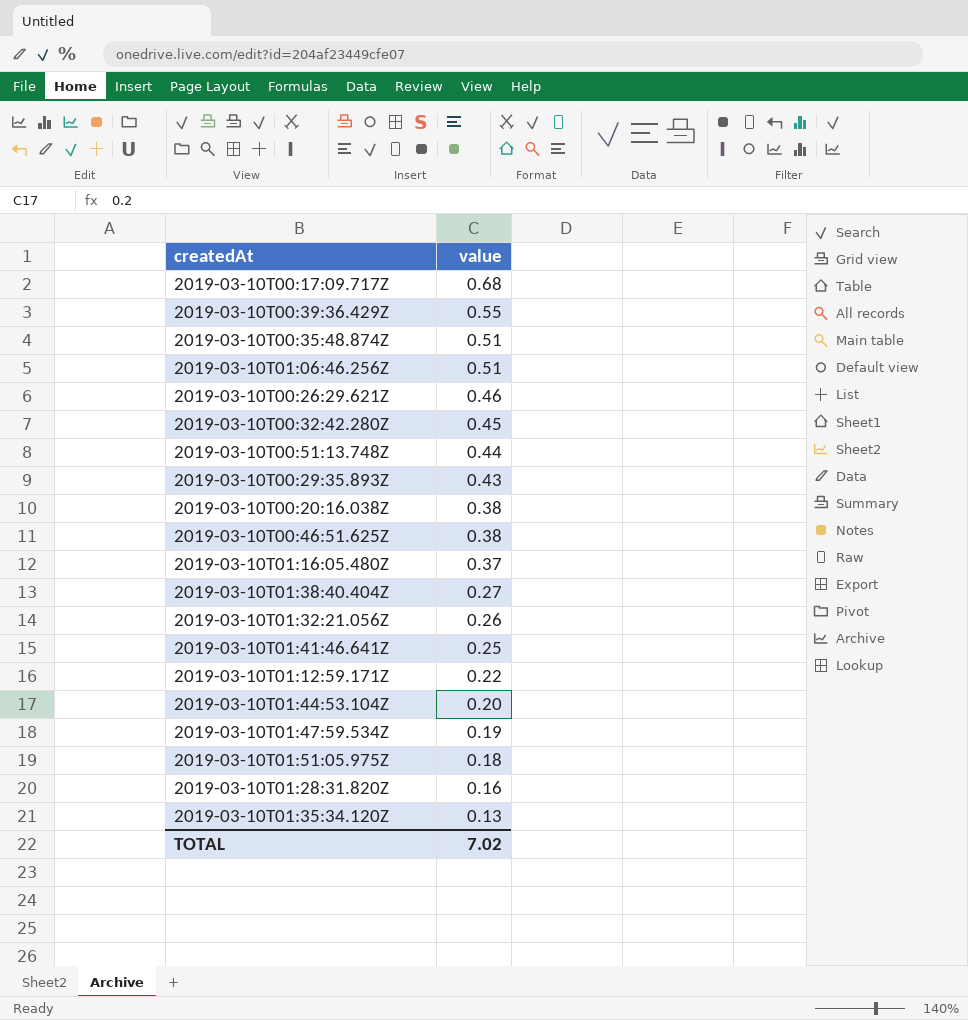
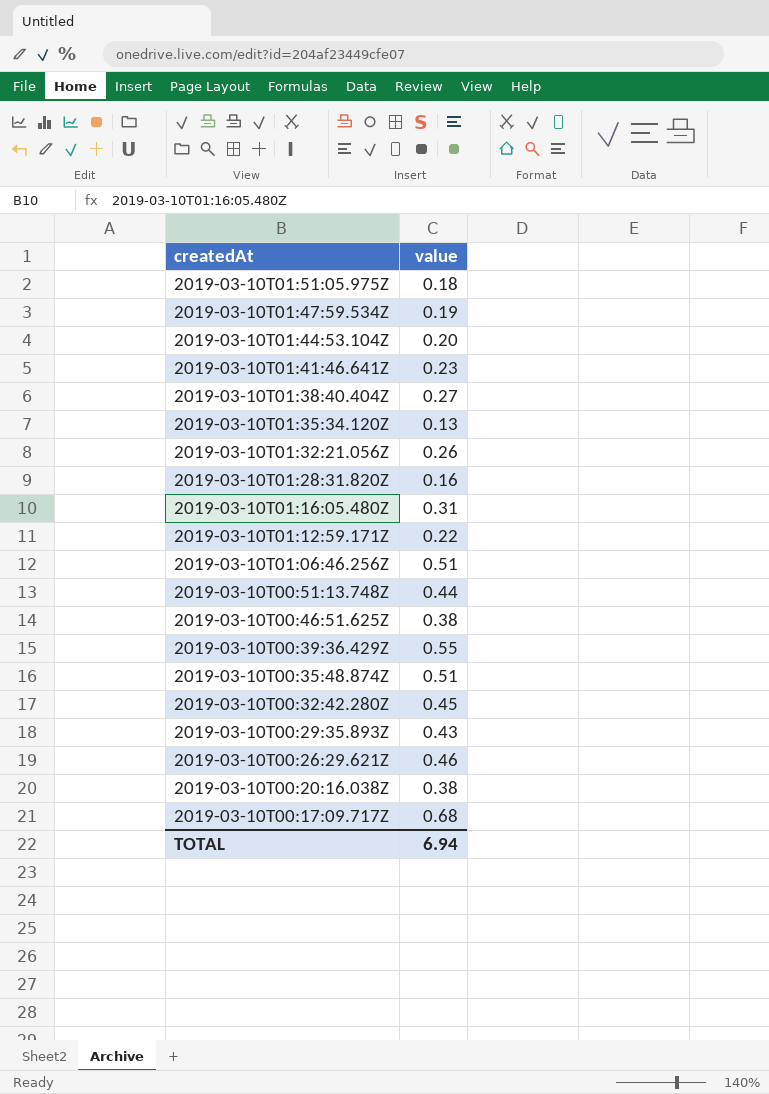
row order: value descending -> createdAt descending
2019-03-10T01:41:46.641Z | value: 0.25 -> 0.23
2019-03-10T01:16:05.480Z | value: 0.37 -> 0.31
TOTAL | value: 7.02 -> 6.94

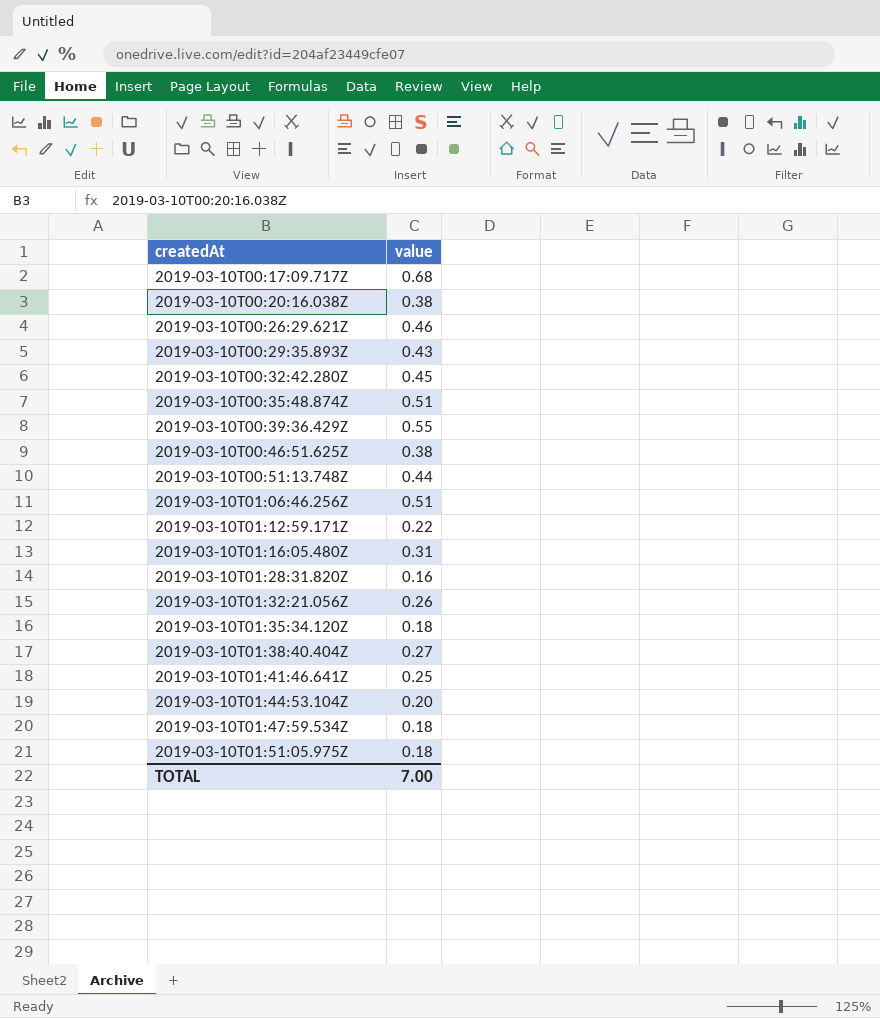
row order: createdAt descending -> createdAt ascending
2019-03-10T01:35:34.120Z | value: 0.13 -> 0.18
2019-03-10T01:41:46.641Z | value: 0.23 -> 0.25
2019-03-10T01:47:59.534Z | value: 0.19 -> 0.18
TOTAL | value: 6.94 -> 7.00

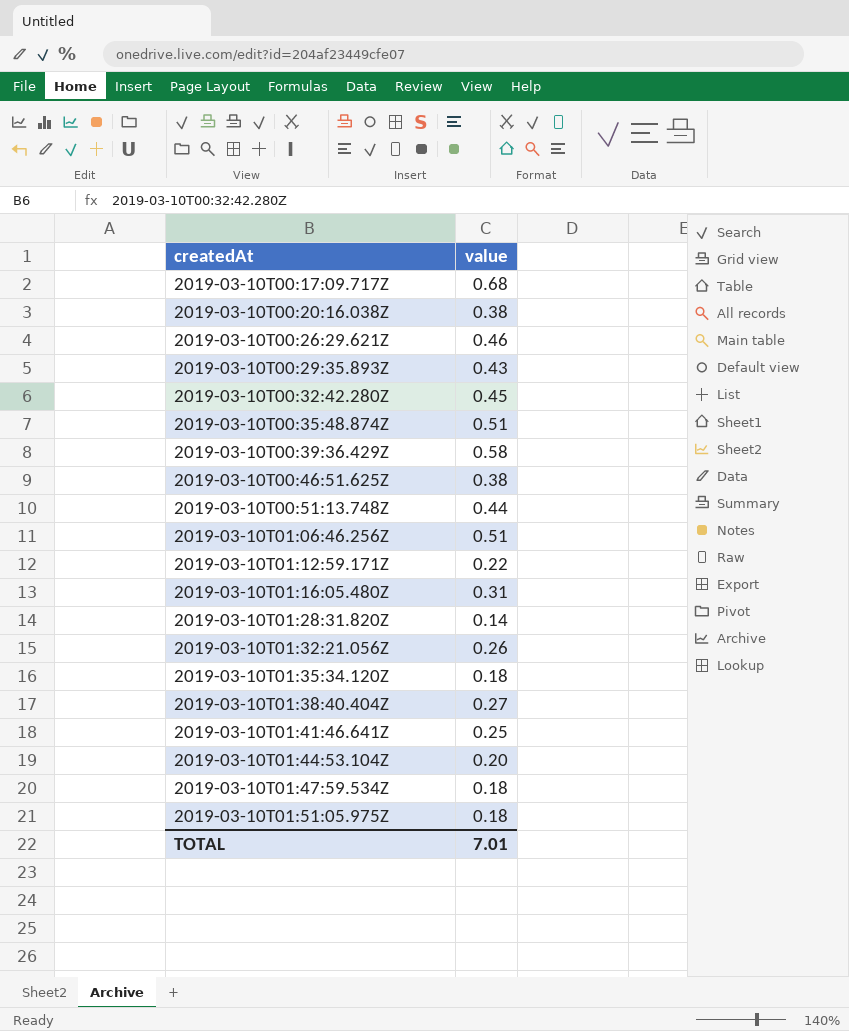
2019-03-10T00:39:36.429Z | value: 0.55 -> 0.58
2019-03-10T01:28:31.820Z | value: 0.16 -> 0.14
TOTAL | value: 7.00 -> 7.01

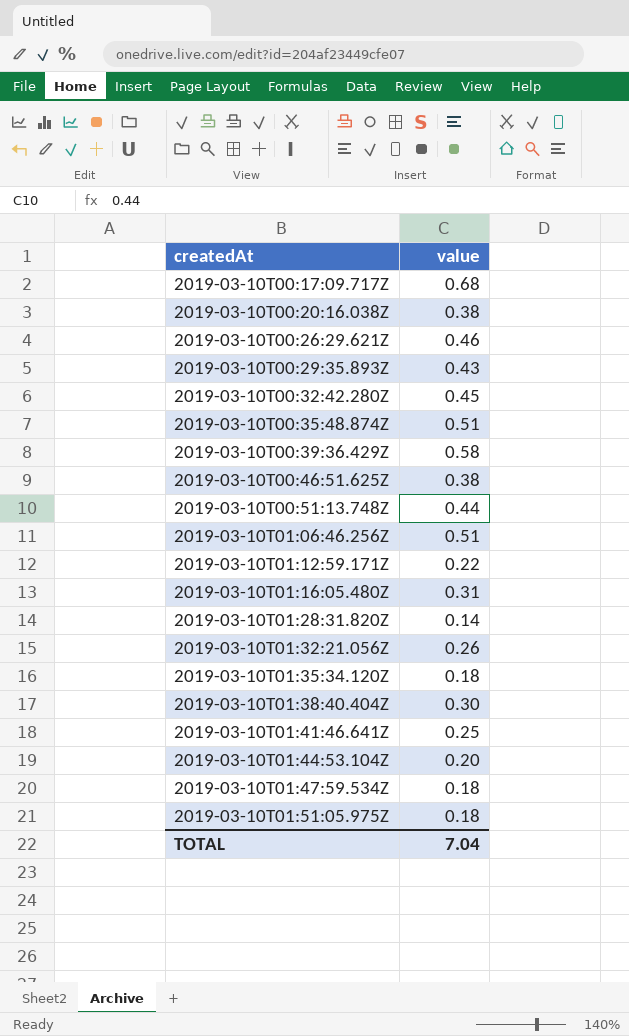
2019-03-10T01:38:40.404Z | value: 0.27 -> 0.30
TOTAL | value: 7.01 -> 7.04

